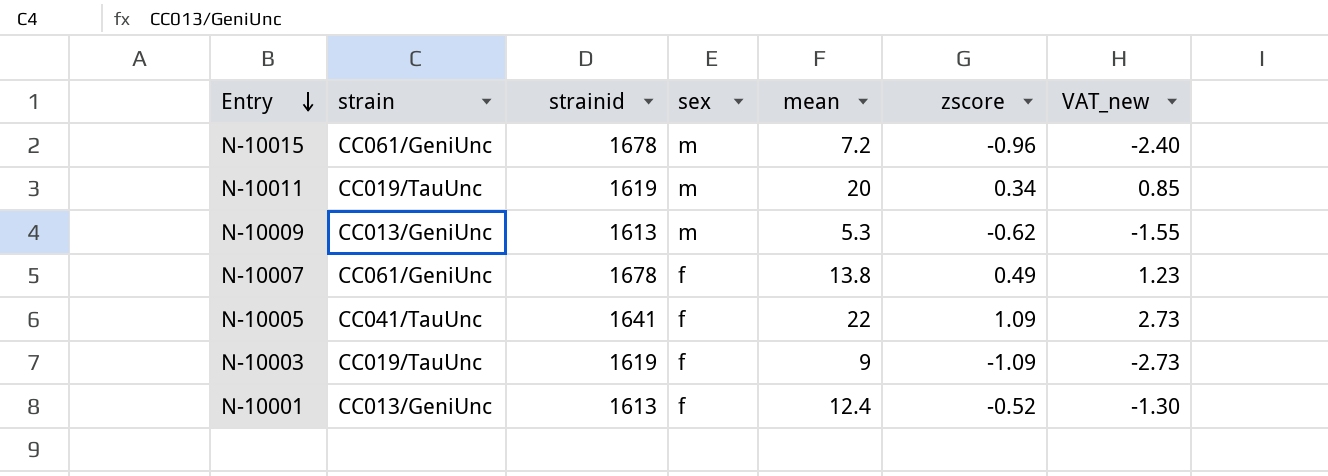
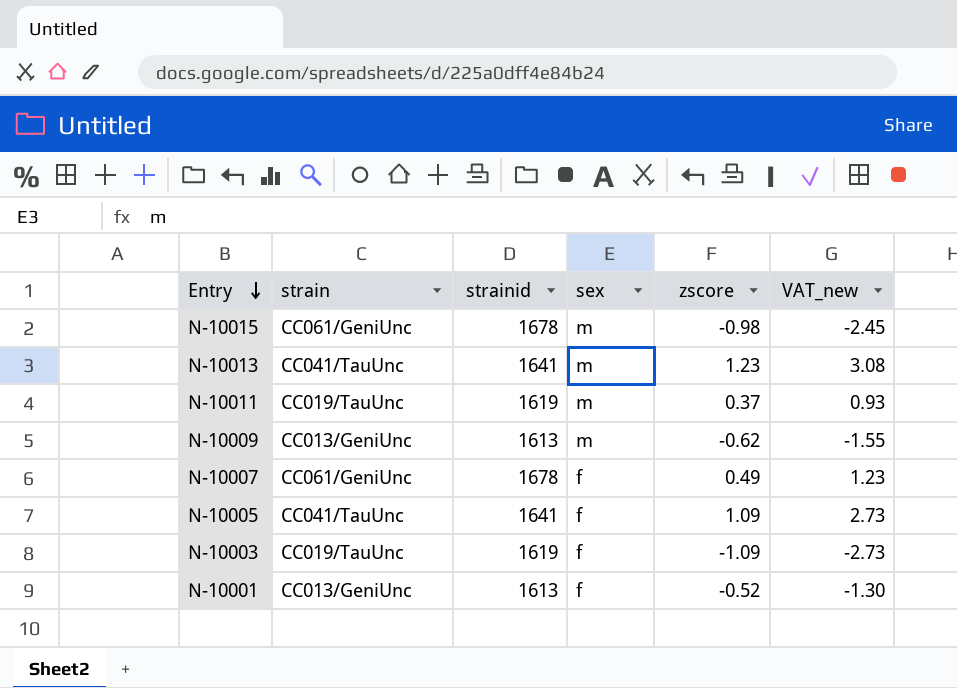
column mean | position: 5 -> none
N-10015 | zscore: -0.96 -> -0.98
N-10015 | VAT_new: -2.40 -> -2.45
row N-10013: none -> CC041/TauUnc | 1641 | m | 1.23 | 3.08
N-10011 | zscore: 0.34 -> 0.37
N-10011 | VAT_new: 0.85 -> 0.93

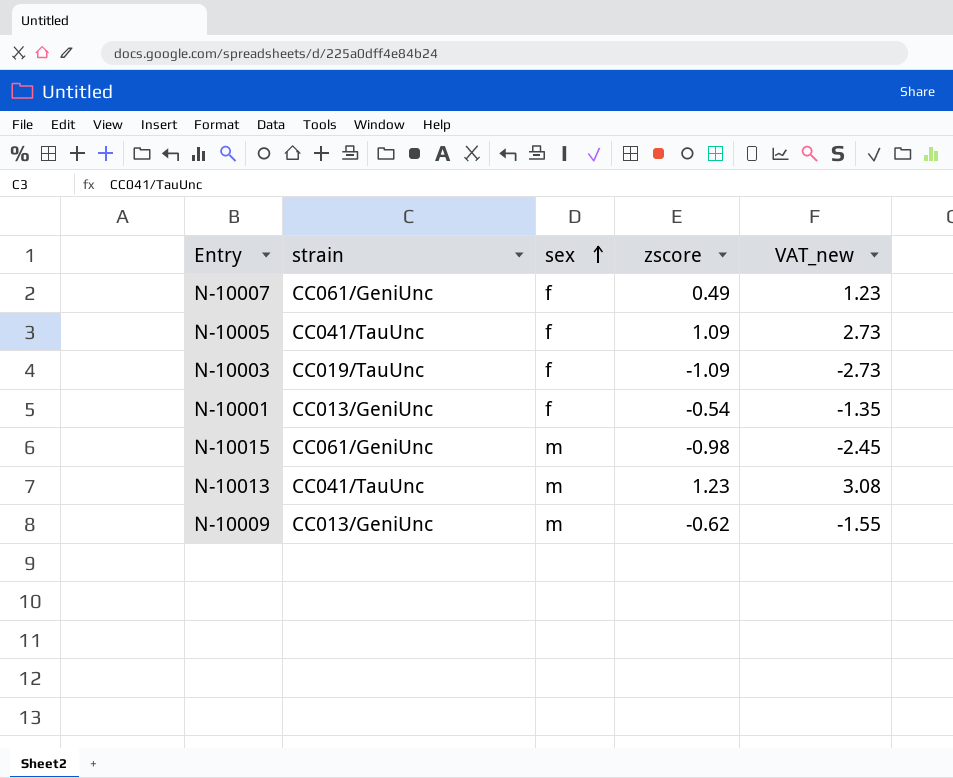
row order: Entry descending -> sex ascending
column strainid | position: 3 -> none
row N-10011: CC019/TauUnc | 1619 | m | 0.37 | 0.93 -> none
N-10001 | zscore: -0.52 -> -0.54
N-10001 | VAT_new: -1.30 -> -1.35

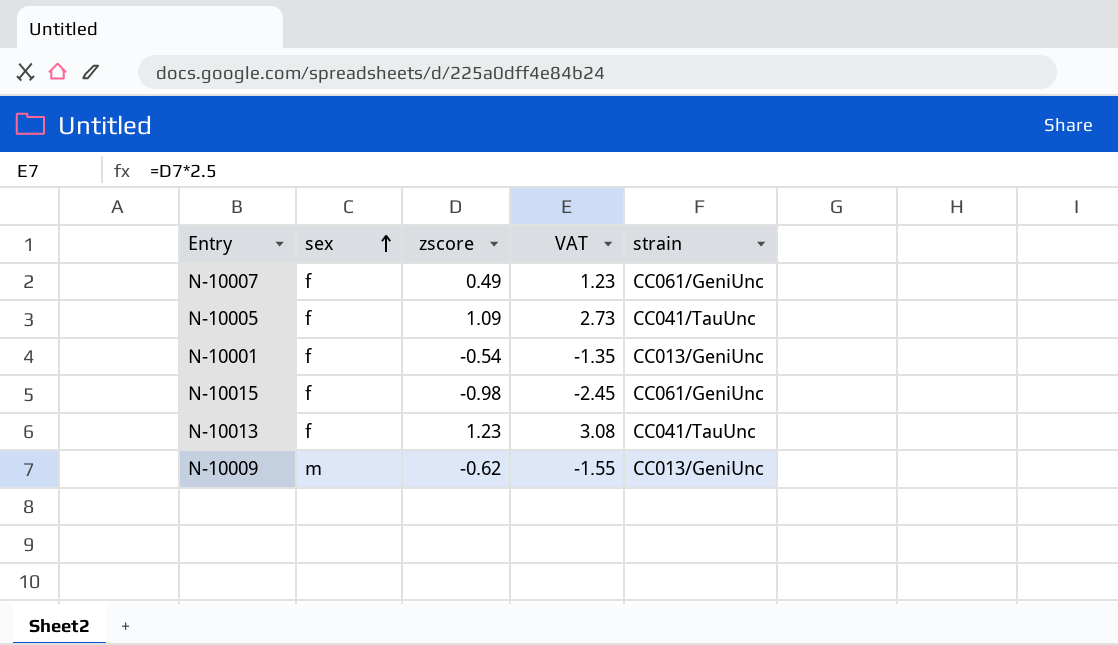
column name: VAT_new -> VAT
column strain | position: 2 -> 5
row N-10003: CC019/TauUnc | f | -1.09 | -2.73 -> none
N-10015 | sex: m -> f
N-10013 | sex: m -> f

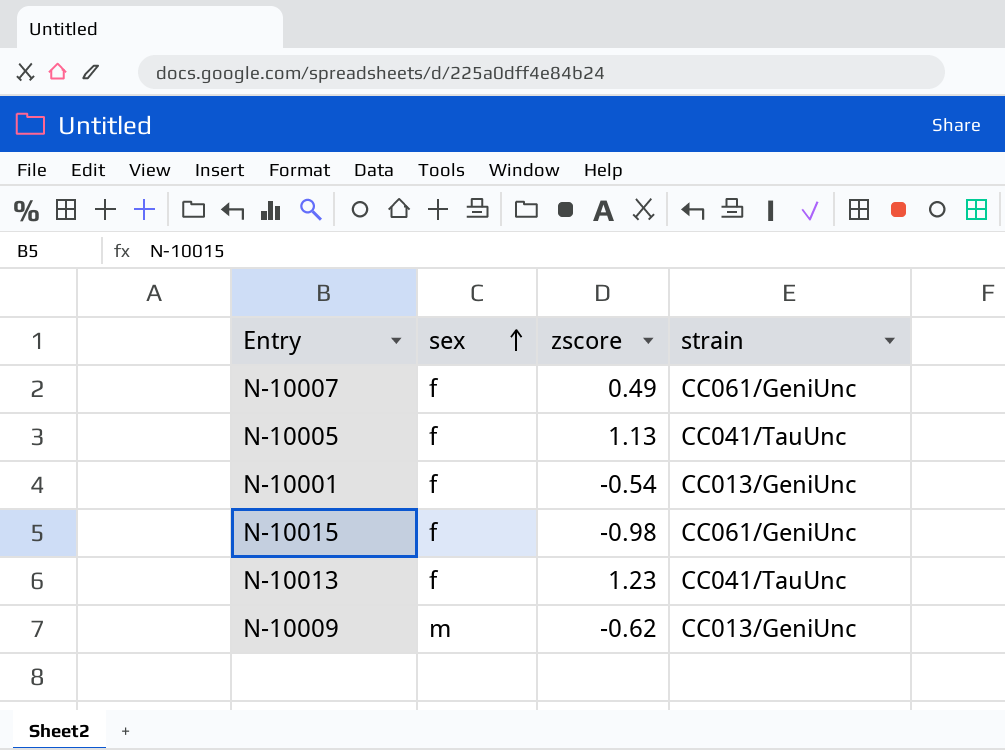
column VAT | formula: [zscore] * 2.5 -> none
N-10005 | zscore: 1.09 -> 1.13

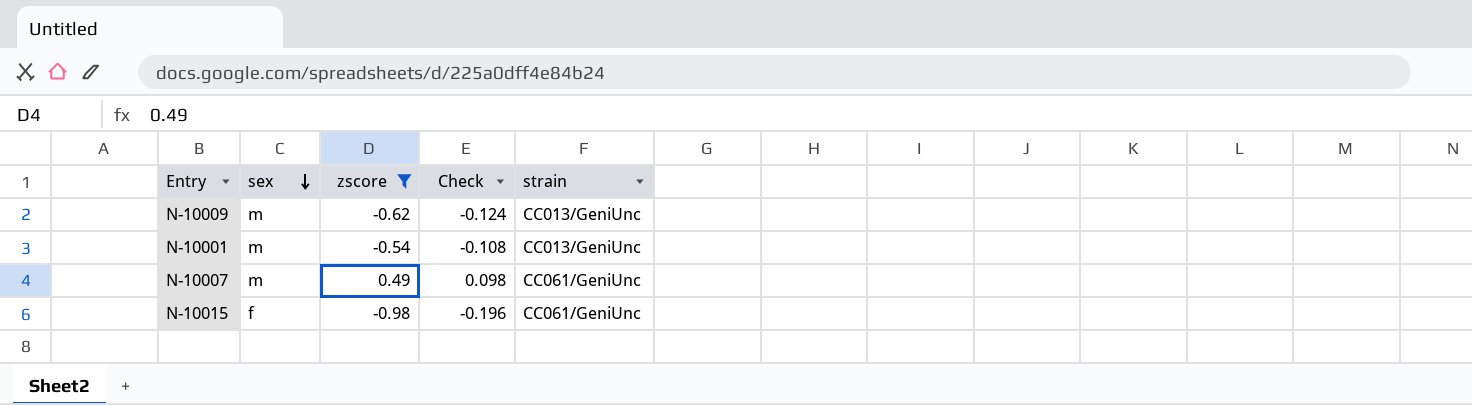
filter: none -> zscore <= 0.49
row order: sex ascending -> sex descending
column Check | formula: none -> [zscore] * 0.2
N-10001 | sex: f -> m
N-10007 | sex: f -> m

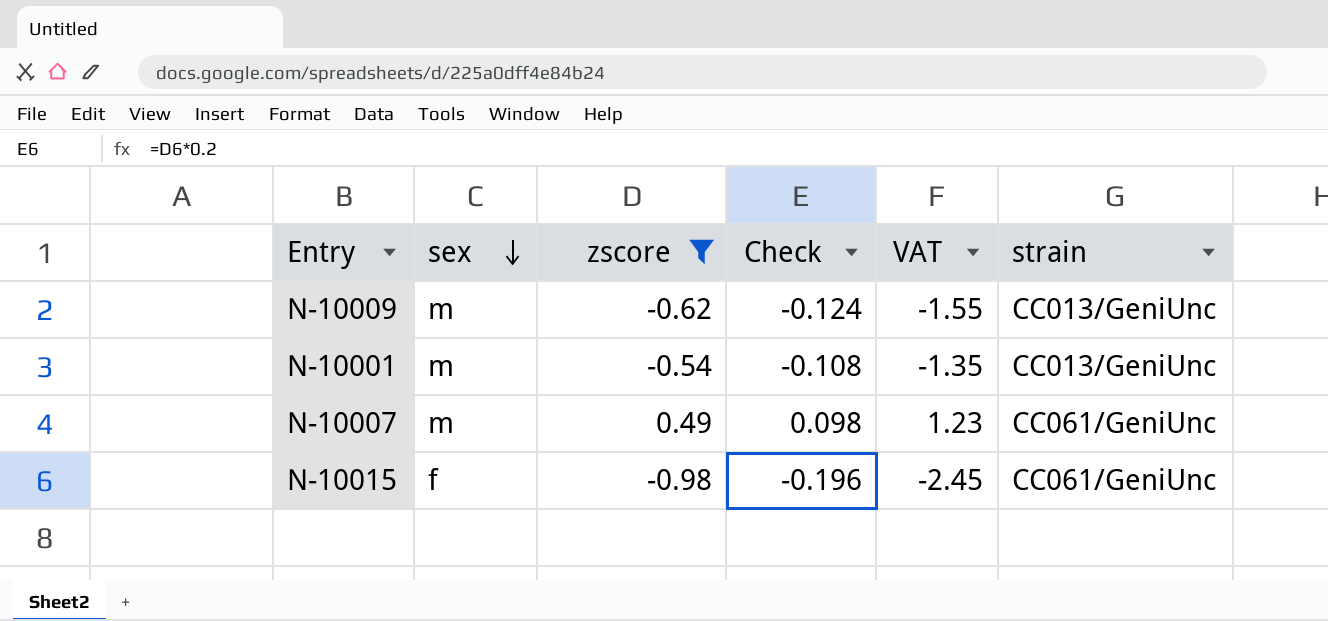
column VAT | formula: none -> [zscore] * 2.5

